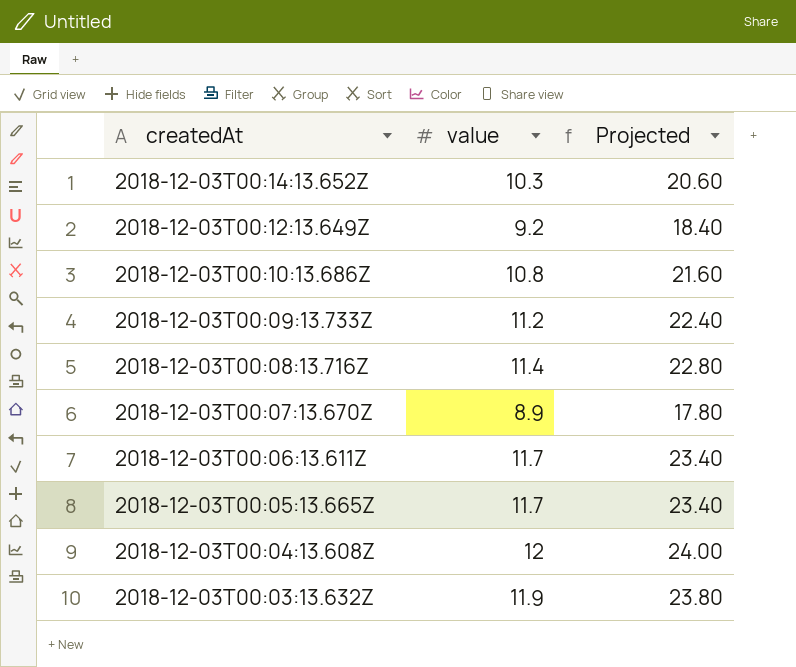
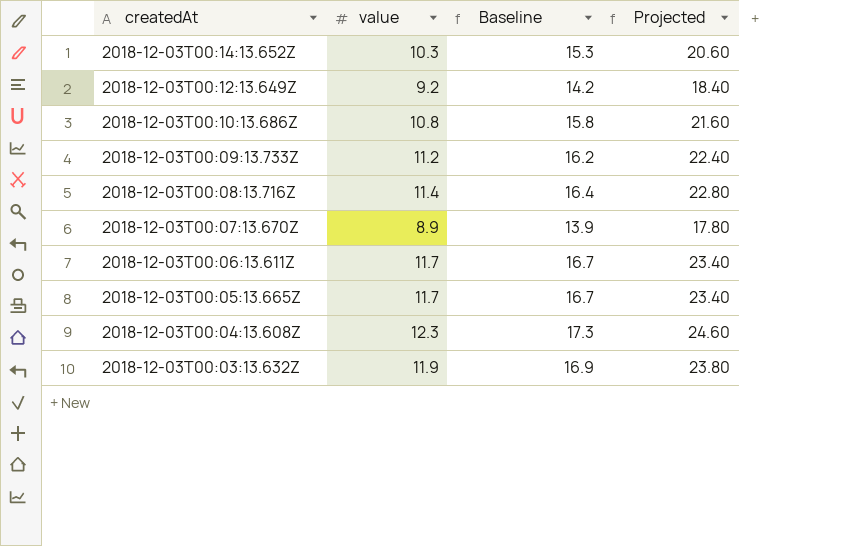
column Baseline | formula: none -> [value] + 5
2018-12-03T00:04:13.608Z | value: 12 -> 12.3
2018-12-03T00:04:13.608Z | Projected: 24.00 -> 24.60

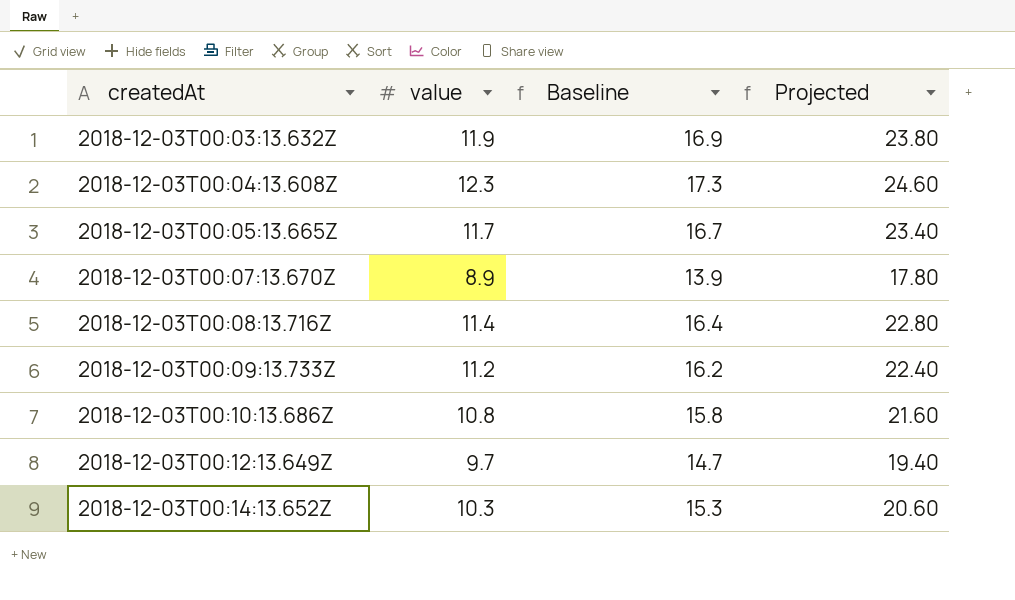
row order: createdAt descending -> createdAt ascending
row 2018-12-03T00:06:13.611Z: 11.7 | 16.7 | 23.40 -> none
2018-12-03T00:12:13.649Z | value: 9.2 -> 9.7
2018-12-03T00:12:13.649Z | Baseline: 14.2 -> 14.7
2018-12-03T00:12:13.649Z | Projected: 18.40 -> 19.40

